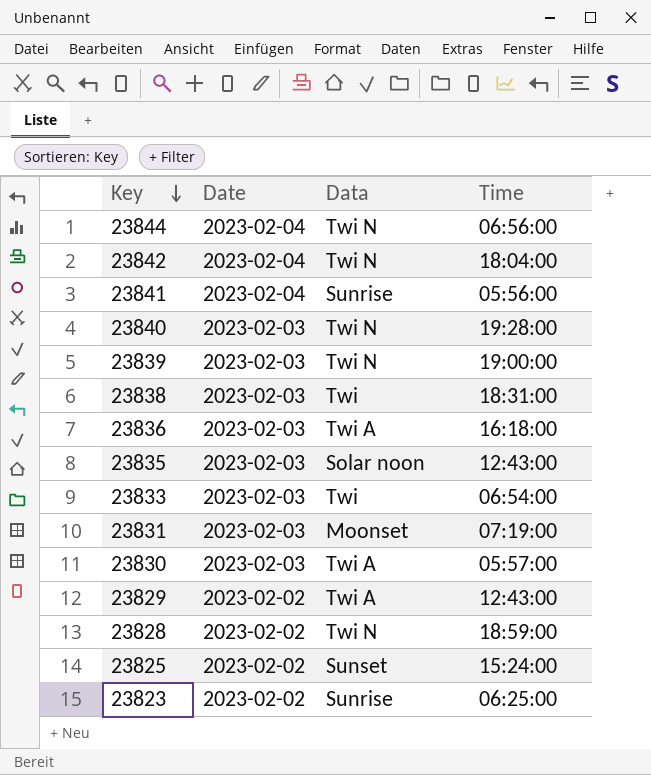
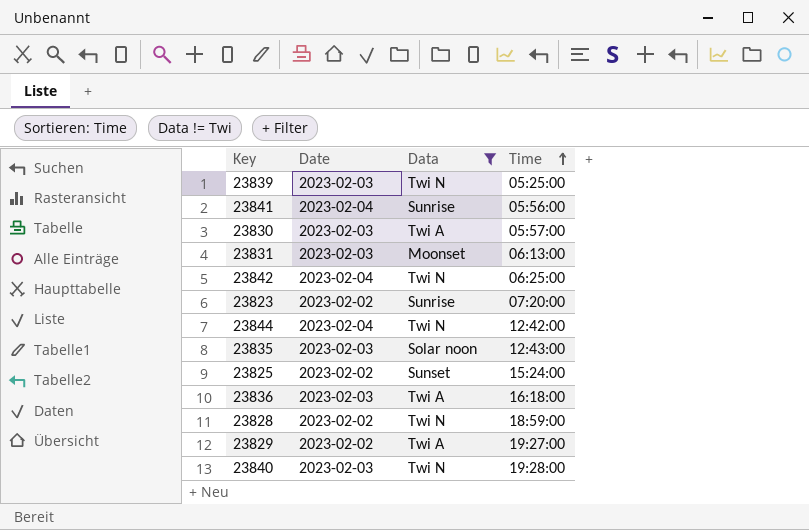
filter: none -> Data != Twi
row order: Key descending -> Time ascending
23839 | Time: 19:00:00 -> 05:25:00
23831 | Time: 07:19:00 -> 06:13:00
23842 | Time: 18:04:00 -> 06:25:00
23823 | Time: 06:25:00 -> 07:20:00
23844 | Time: 06:56:00 -> 12:42:00
23829 | Time: 12:43:00 -> 19:27:00

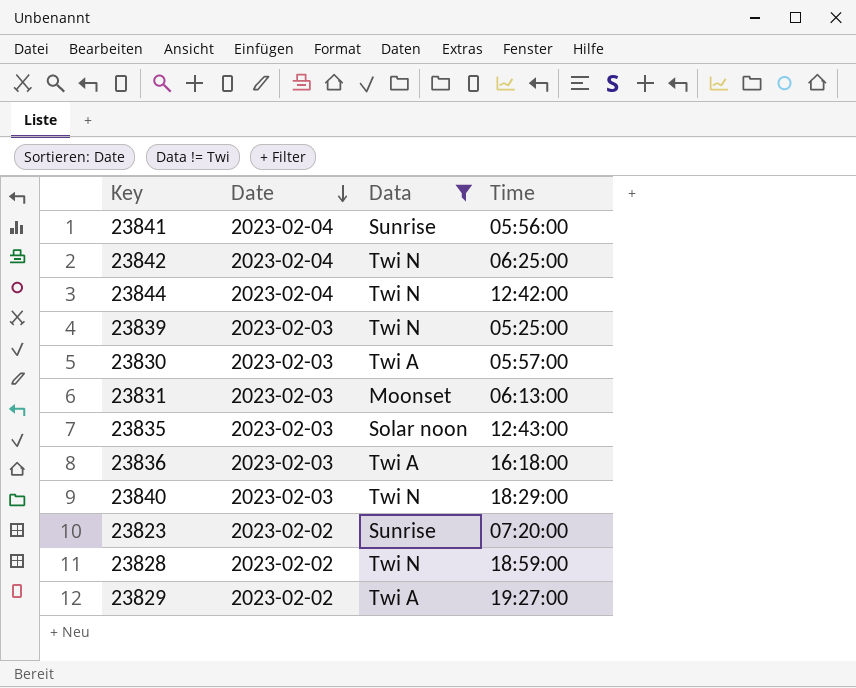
row order: Time ascending -> Date descending
row 23825: 2023-02-02 | Sunset | 15:24:00 -> none
23840 | Time: 19:28:00 -> 18:29:00

